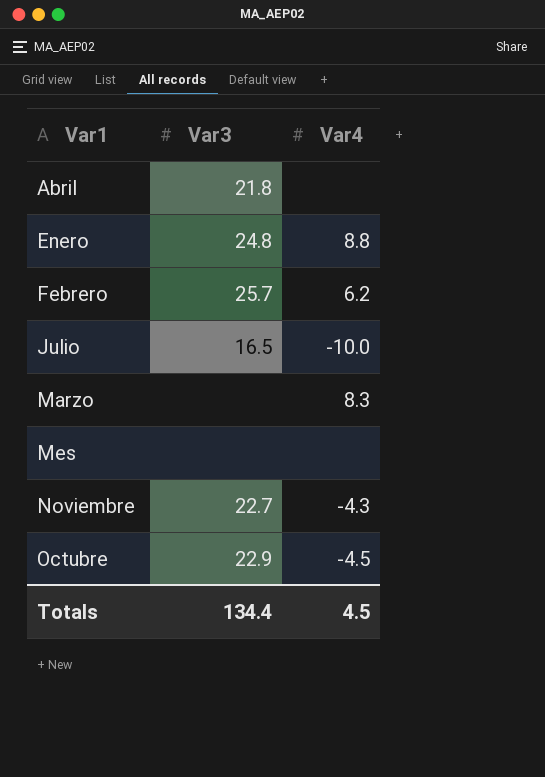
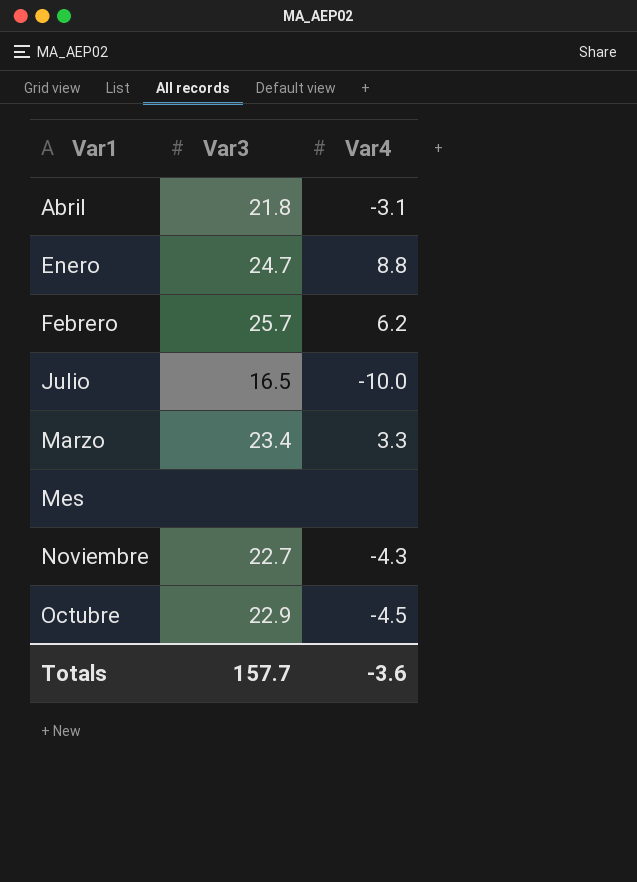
Abril | Var4: none -> -3.1
Enero | Var3: 24.8 -> 24.7
Marzo | Var3: none -> 23.4
Marzo | Var4: 8.3 -> 3.3
Totals | Var3: 134.4 -> 157.7
Totals | Var4: 4.5 -> -3.6

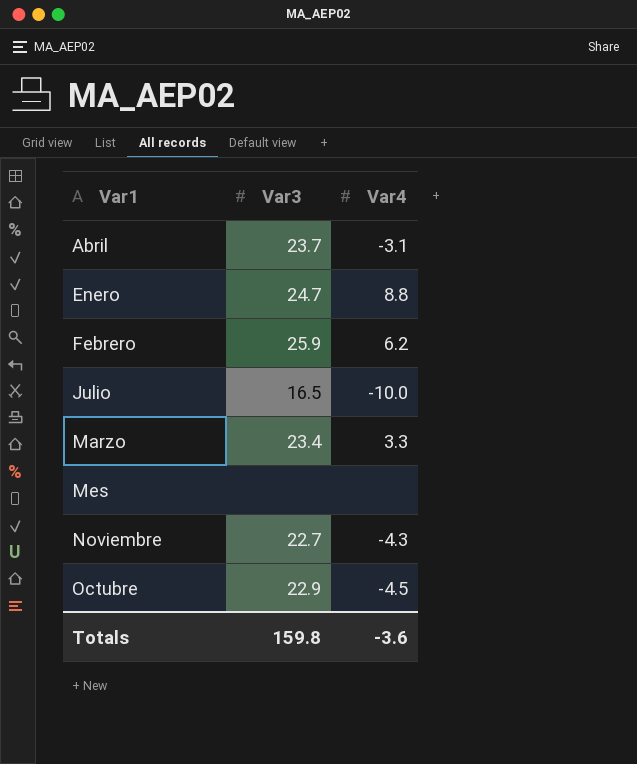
Abril | Var3: 21.8 -> 23.7
Febrero | Var3: 25.7 -> 25.9
Totals | Var3: 157.7 -> 159.8

